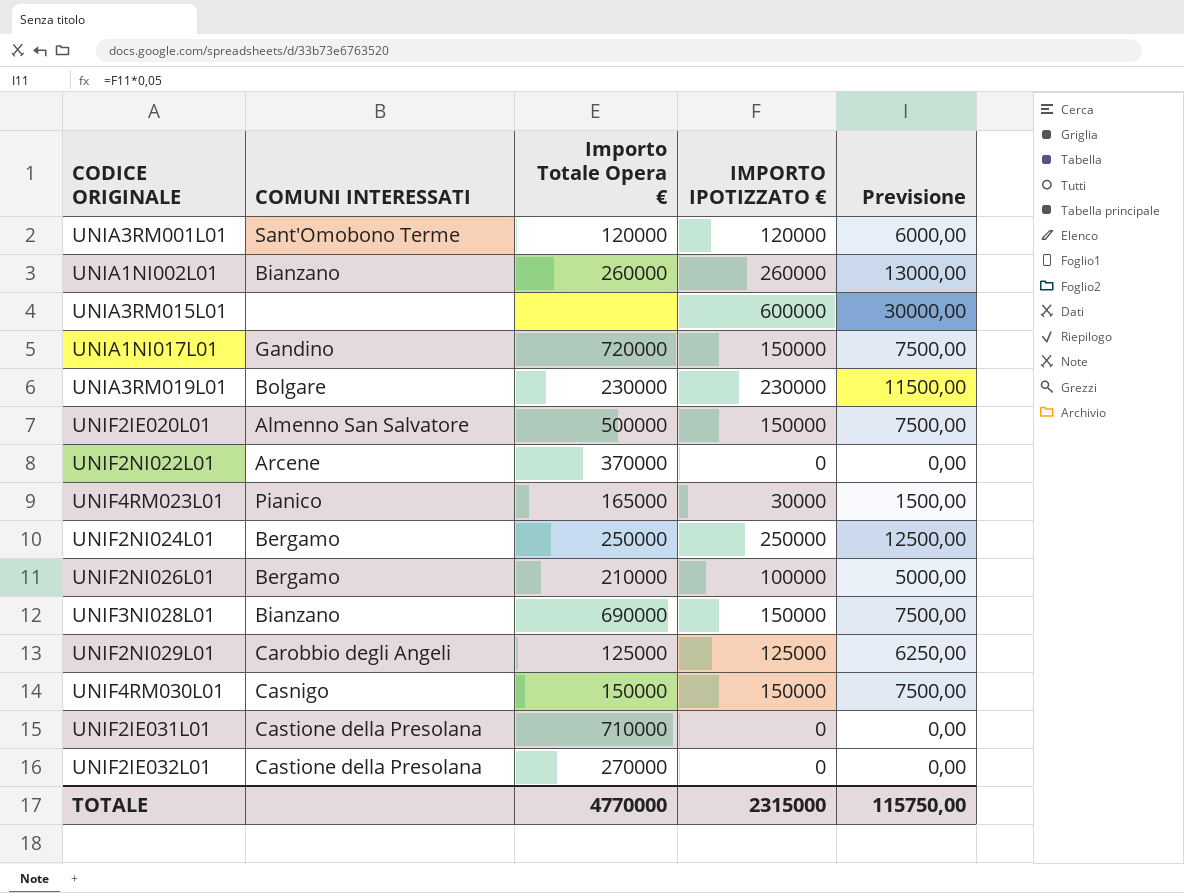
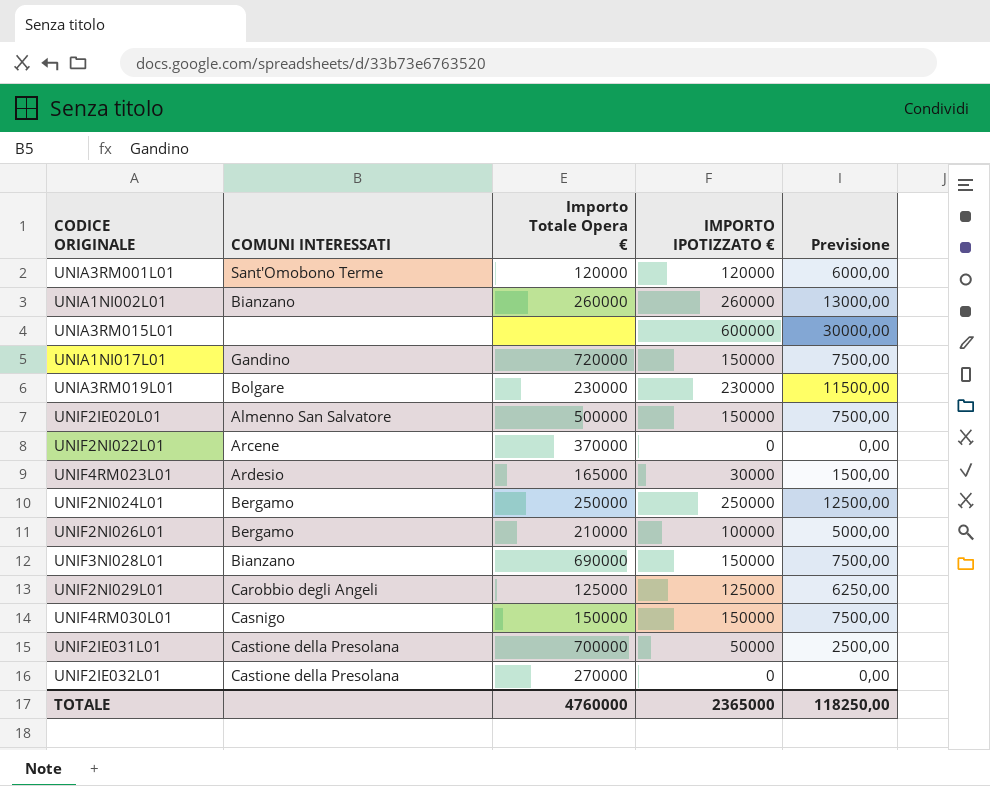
UNIF4RM023L01 | COMUNI INTERESSATI: Pianico -> Ardesio
UNIF2IE031L01 | Importo Totale Opera €: 710000 -> 700000
UNIF2IE031L01 | IMPORTO IPOTIZZATO €: 0 -> 50000
UNIF2IE031L01 | Previsione: 0,00 -> 2500,00
TOTALE | Importo Totale Opera €: 4770000 -> 4760000
TOTALE | IMPORTO IPOTIZZATO €: 2315000 -> 2365000
TOTALE | Previsione: 115750,00 -> 118250,00

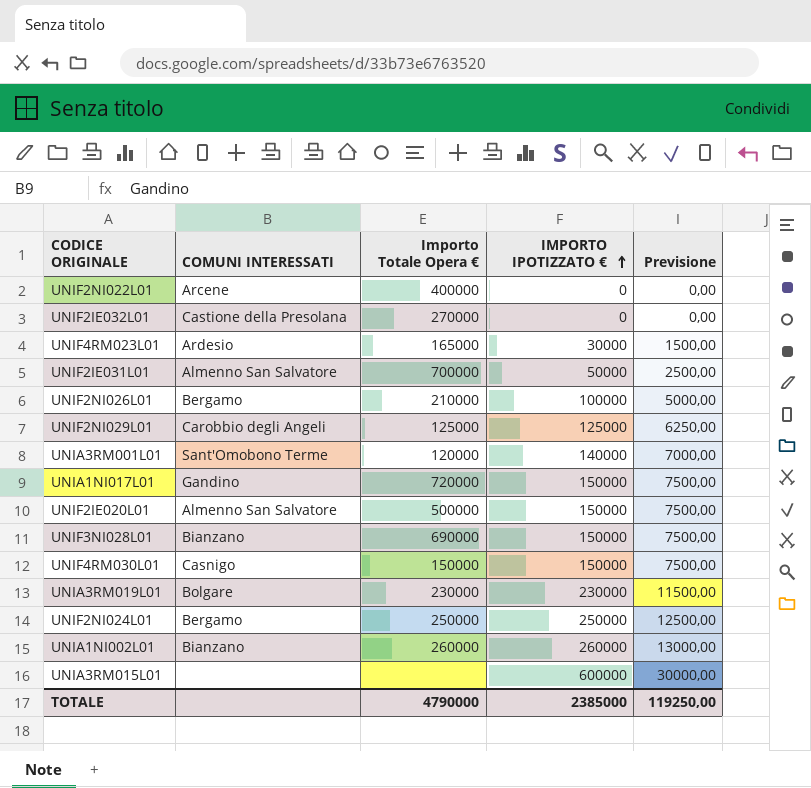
row order: none -> IMPORTO IPOTIZZATO € ascending
UNIF2NI022L01 | Importo Totale Opera €: 370000 -> 400000
UNIF2IE031L01 | COMUNI INTERESSATI: Castione della Presolana -> Almenno San Salvatore
UNIA3RM001L01 | IMPORTO IPOTIZZATO €: 120000 -> 140000
UNIA3RM001L01 | Previsione: 6000,00 -> 7000,00
TOTALE | Importo Totale Opera €: 4760000 -> 4790000
TOTALE | IMPORTO IPOTIZZATO €: 2365000 -> 2385000
TOTALE | Previsione: 118250,00 -> 119250,00

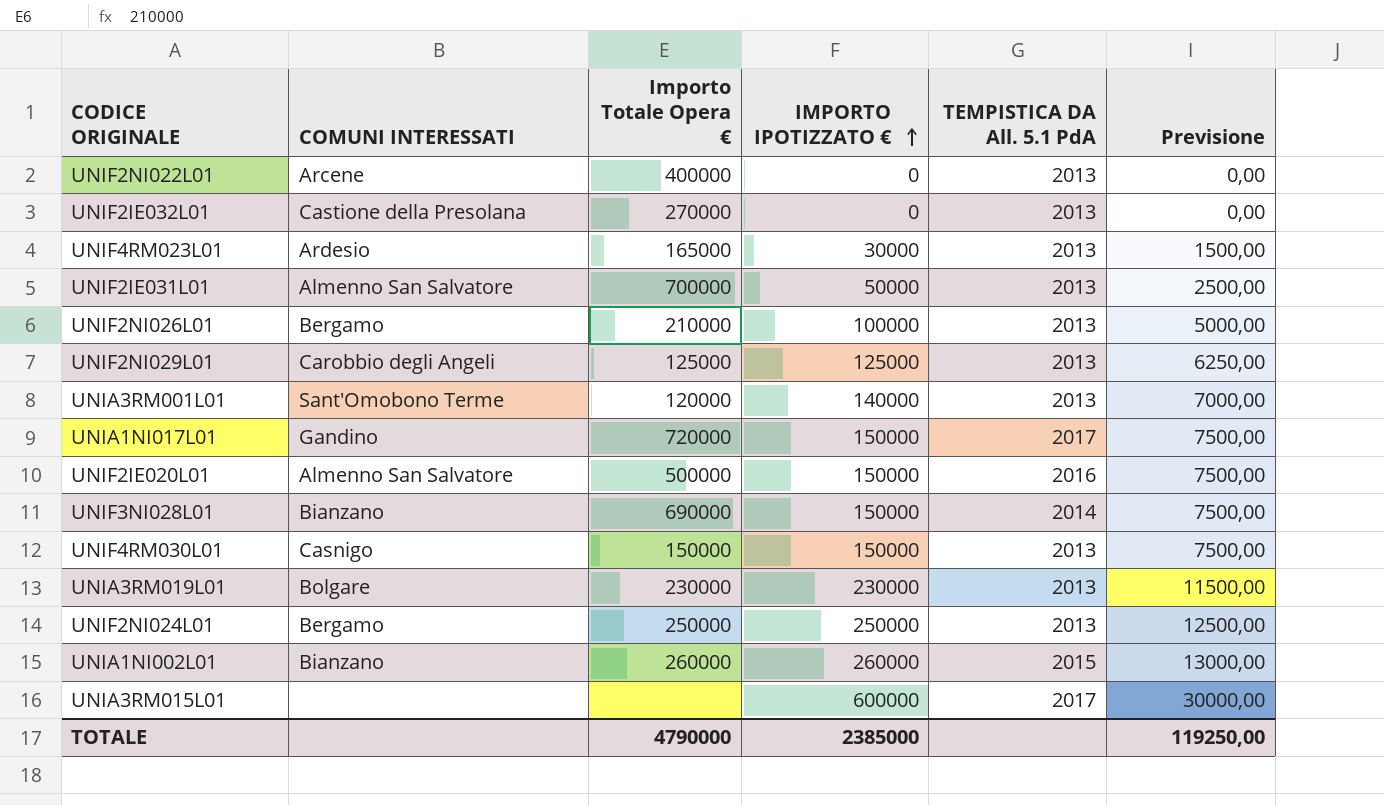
column TEMPISTICA DA All. 5.1 PdA | position: none -> 5

